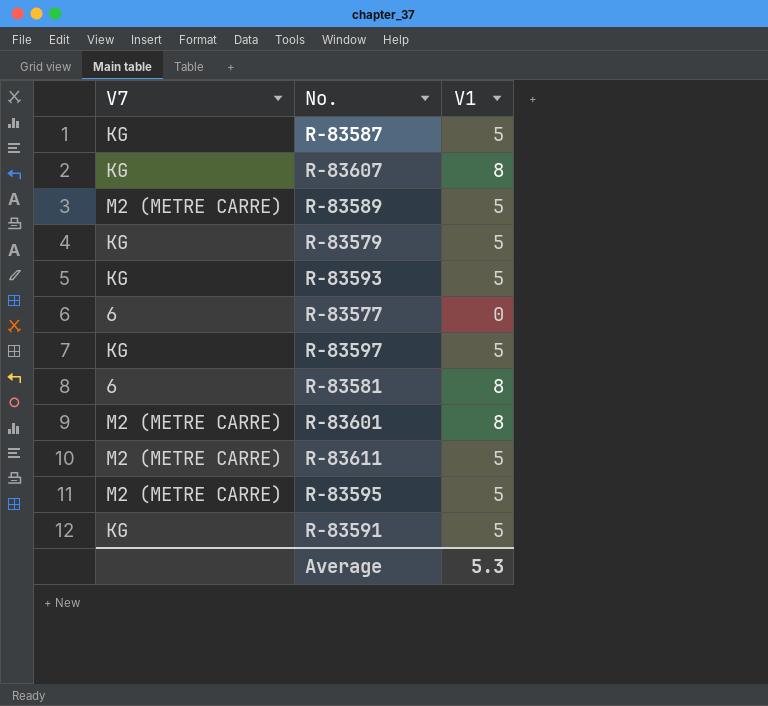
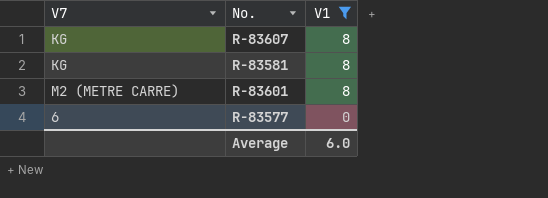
filter: none -> V1 != 5
row order: none -> V1 descending
R-83581 | V7: 6 -> KG
Average | V1: 5.3 -> 6.0

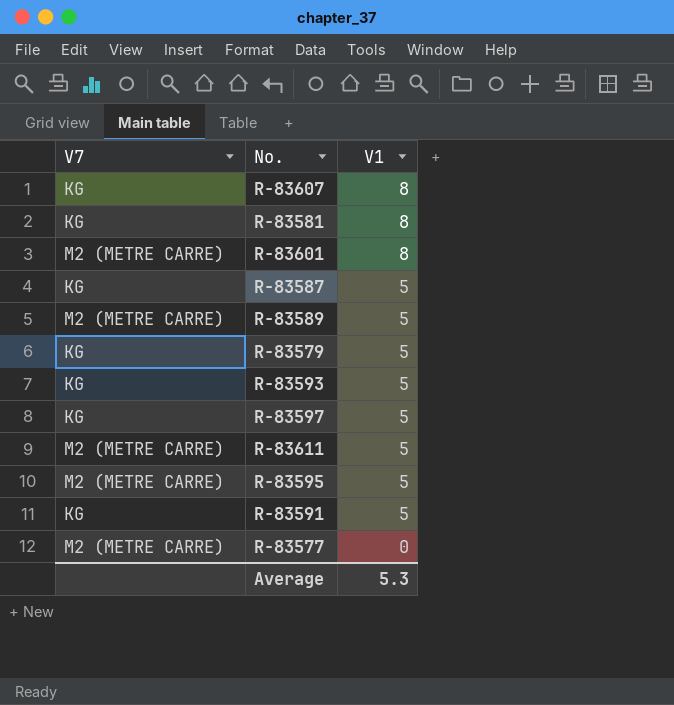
filter: V1 != 5 -> none
R-83577 | V7: 6 -> M2 (METRE CARRE)
Average | V1: 6.0 -> 5.3

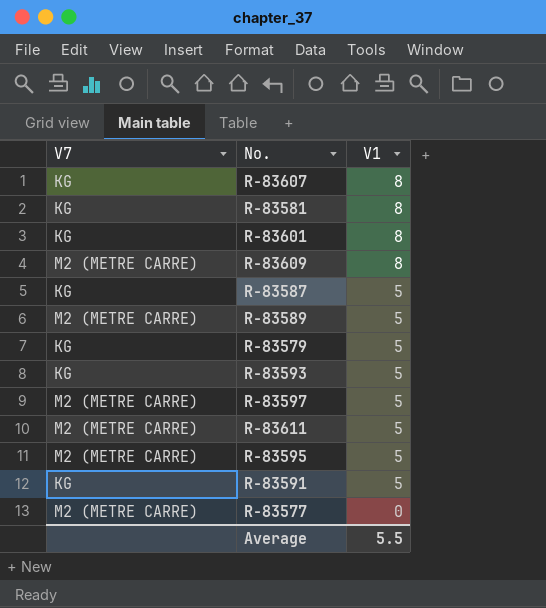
R-83601 | V7: M2 (METRE CARRE) -> KG
row R-83609: none -> M2 (METRE CARRE) | 8
R-83597 | V7: KG -> M2 (METRE CARRE)
Average | V1: 5.3 -> 5.5

